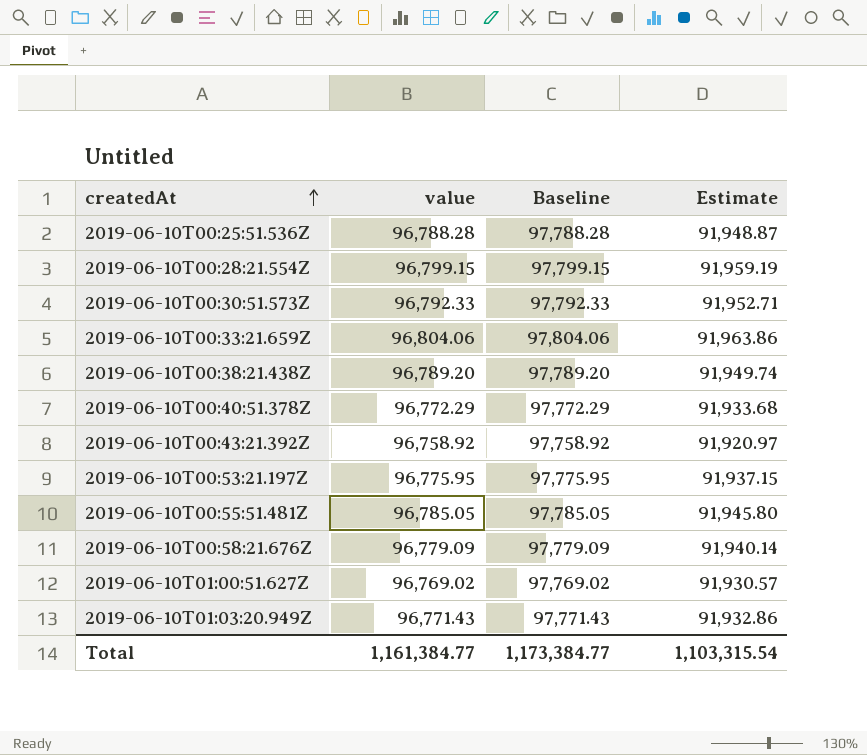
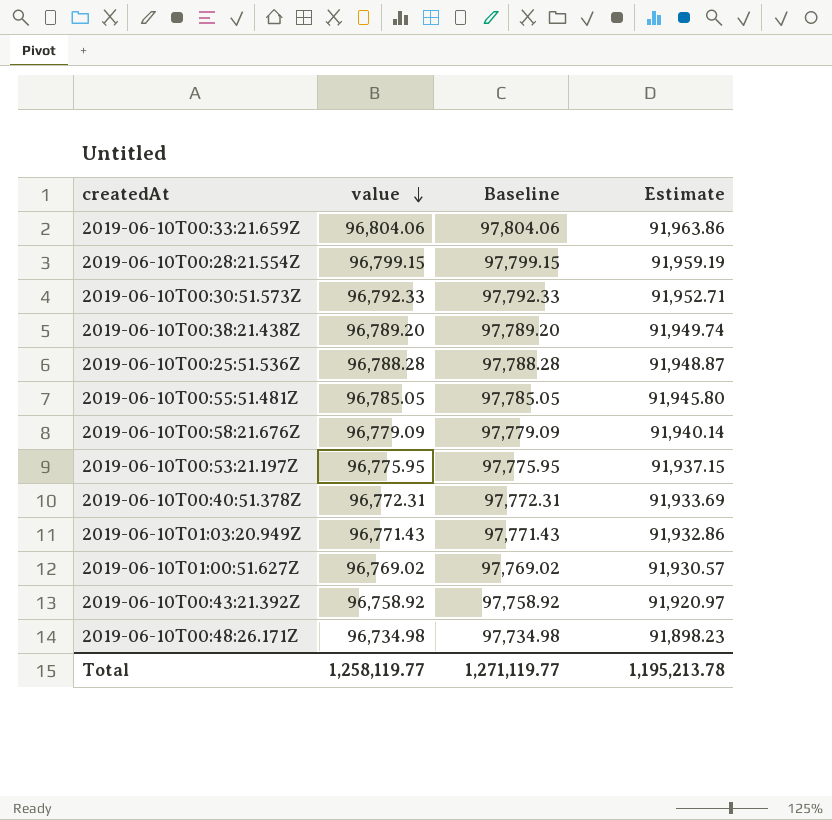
row order: createdAt ascending -> value descending
2019-06-10T00:40:51.378Z | value: 96,772.29 -> 96,772.31
2019-06-10T00:40:51.378Z | Baseline: 97,772.29 -> 97,772.31
2019-06-10T00:40:51.378Z | Estimate: 91,933.68 -> 91,933.69
row 2019-06-10T00:48:26.171Z: none -> 96,734.98 | 97,734.98 | 91,898.23
Total | value: 1,161,384.77 -> 1,258,119.77
Total | Baseline: 1,173,384.77 -> 1,271,119.77
Total | Estimate: 1,103,315.54 -> 1,195,213.78

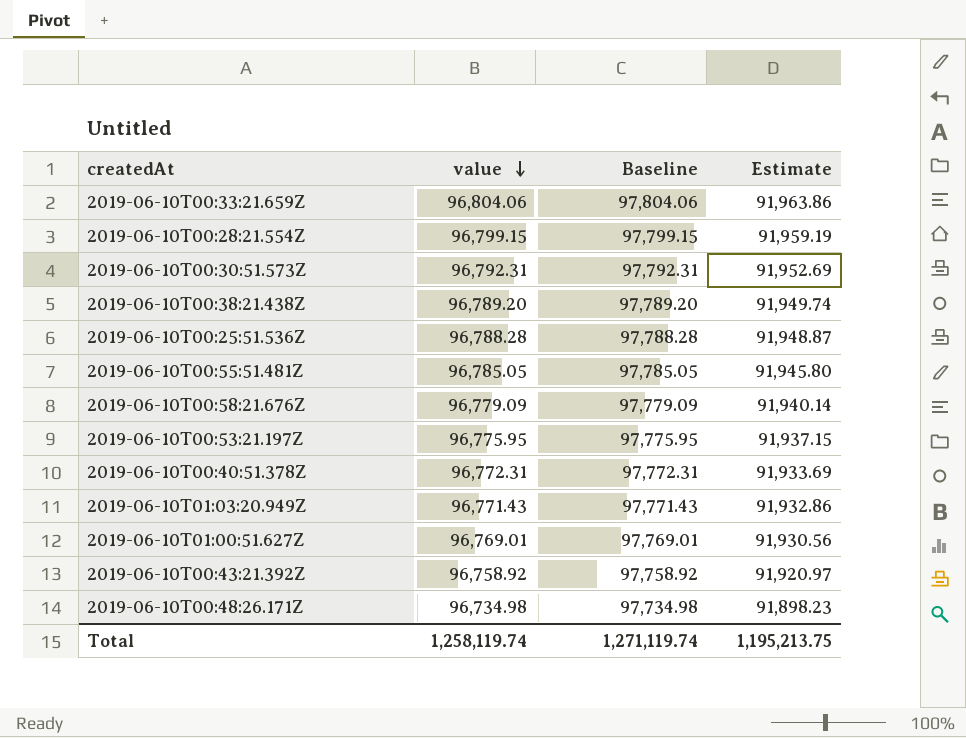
2019-06-10T00:30:51.573Z | value: 96,792.33 -> 96,792.31
2019-06-10T00:30:51.573Z | Baseline: 97,792.33 -> 97,792.31
2019-06-10T00:30:51.573Z | Estimate: 91,952.71 -> 91,952.69
2019-06-10T01:00:51.627Z | value: 96,769.02 -> 96,769.01
2019-06-10T01:00:51.627Z | Baseline: 97,769.02 -> 97,769.01
2019-06-10T01:00:51.627Z | Estimate: 91,930.57 -> 91,930.56
Total | value: 1,258,119.77 -> 1,258,119.74
Total | Baseline: 1,271,119.77 -> 1,271,119.74
Total | Estimate: 1,195,213.78 -> 1,195,213.75

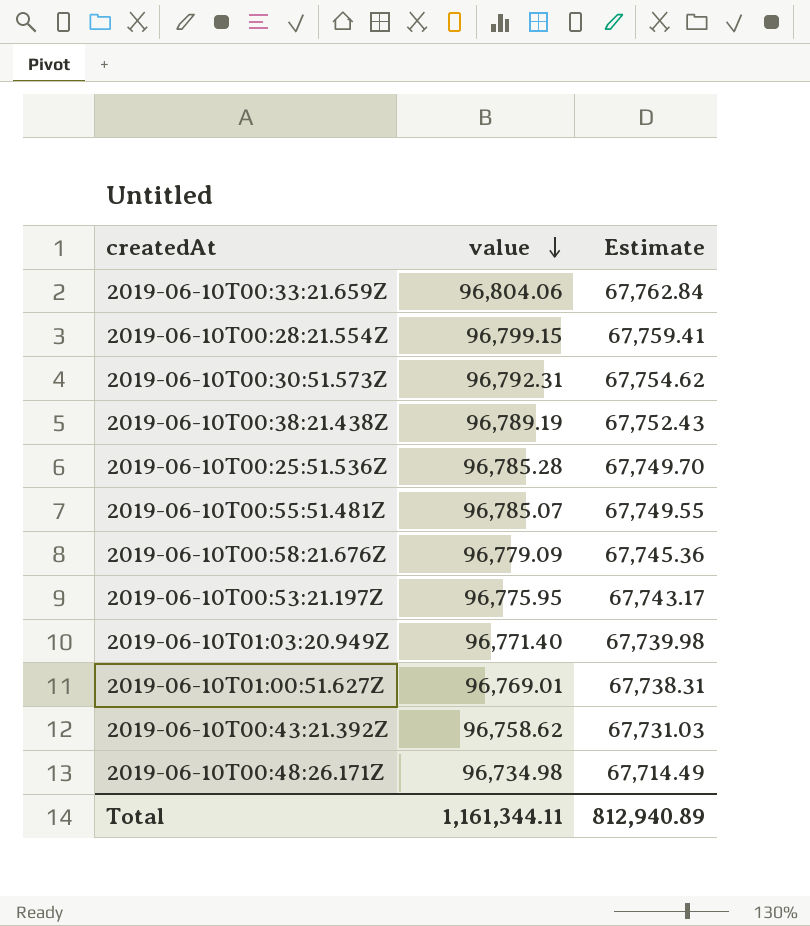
column Baseline | formula: [value] + 1000 -> none
column Estimate | formula: [value] * 0.95 -> [value] * 0.7
row 2019-06-10T00:40:51.378Z: 96,772.31 | 97,772.31 | 91,933.69 -> none
2019-06-10T00:38:21.438Z | value: 96,789.20 -> 96,789.19
2019-06-10T00:25:51.536Z | value: 96,788.28 -> 96,785.28
2019-06-10T00:55:51.481Z | value: 96,785.05 -> 96,785.07
2019-06-10T01:03:20.949Z | value: 96,771.43 -> 96,771.40
2019-06-10T00:43:21.392Z | value: 96,758.92 -> 96,758.62
Total | value: 1,258,119.74 -> 1,161,344.11
Total | Estimate: 1,195,213.75 -> 812,940.89

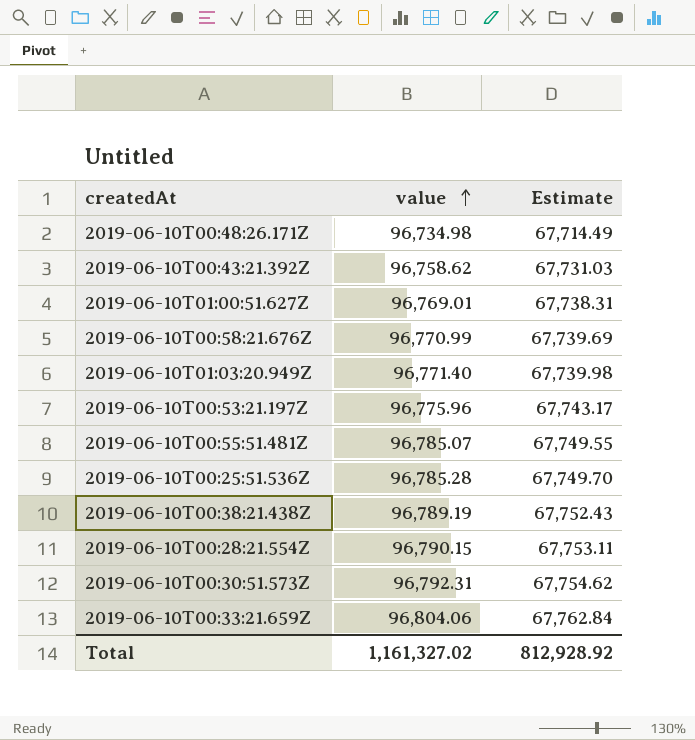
row order: value descending -> value ascending
2019-06-10T00:58:21.676Z | value: 96,779.09 -> 96,770.99
2019-06-10T00:58:21.676Z | Estimate: 67,745.36 -> 67,739.69
2019-06-10T00:53:21.197Z | value: 96,775.95 -> 96,775.96
2019-06-10T00:28:21.554Z | value: 96,799.15 -> 96,790.15
2019-06-10T00:28:21.554Z | Estimate: 67,759.41 -> 67,753.11
Total | value: 1,161,344.11 -> 1,161,327.02
Total | Estimate: 812,940.89 -> 812,928.92

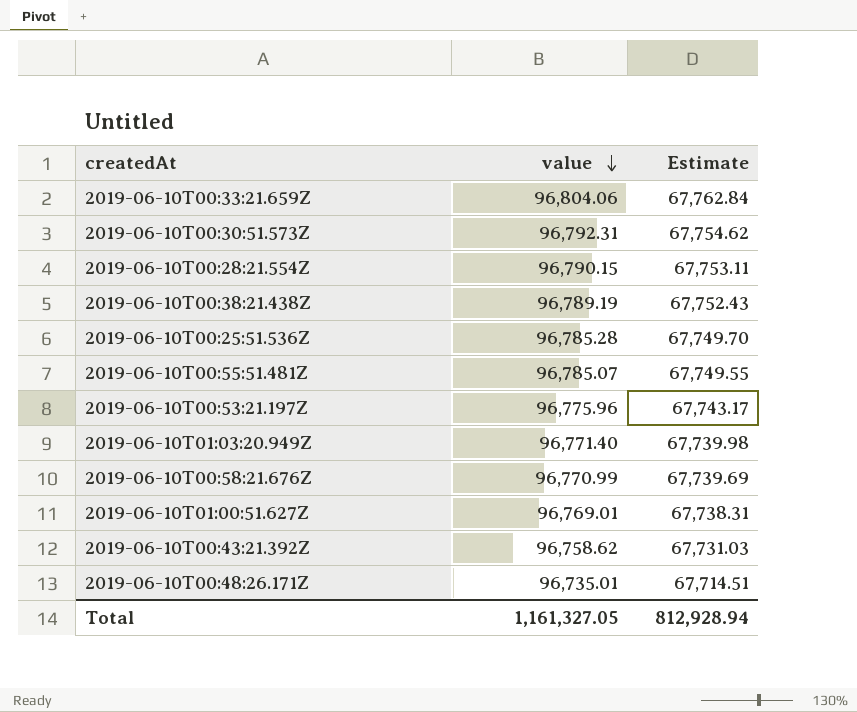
row order: value ascending -> value descending
2019-06-10T00:48:26.171Z | value: 96,734.98 -> 96,735.01
2019-06-10T00:48:26.171Z | Estimate: 67,714.49 -> 67,714.51
Total | value: 1,161,327.02 -> 1,161,327.05
Total | Estimate: 812,928.92 -> 812,928.94

